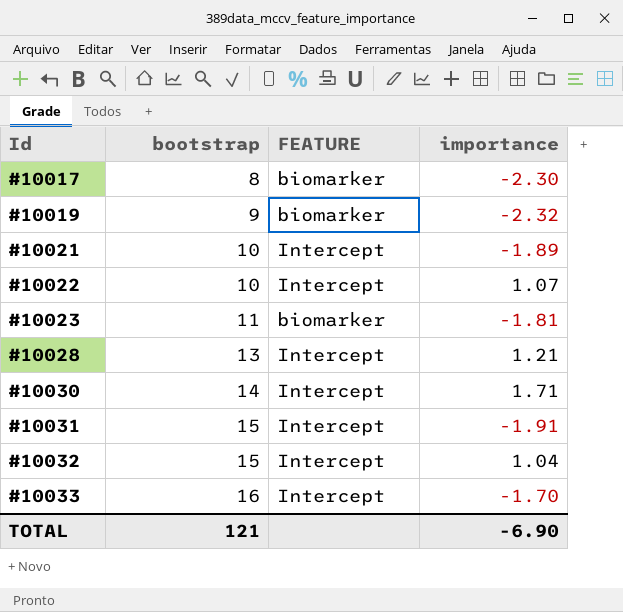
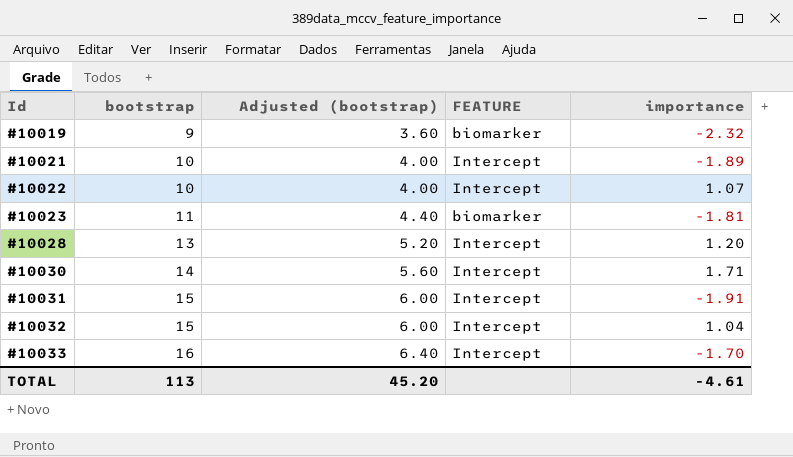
column Adjusted (bootstrap) | formula: none -> [bootstrap] * 0.4
row #10017: 8 | biomarker | -2.30 -> none
#10028 | importance: 1.21 -> 1.20
TOTAL | bootstrap: 121 -> 113
TOTAL | importance: -6.90 -> -4.61

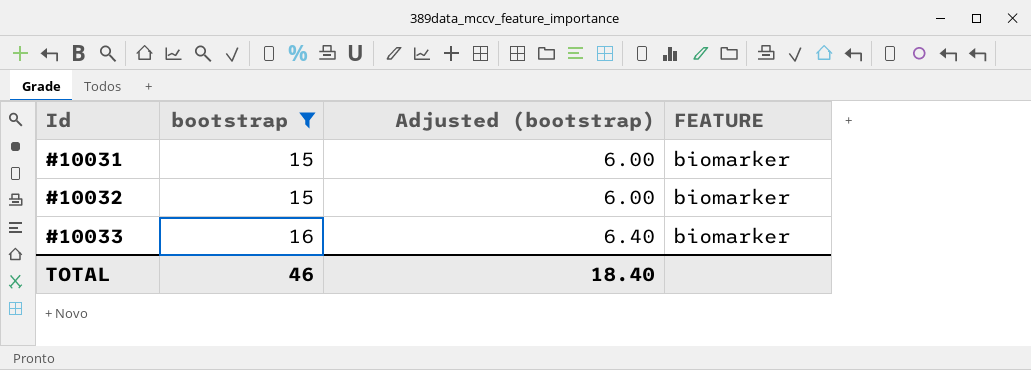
filter: none -> bootstrap >= 15
column importance | position: 5 -> none
#10031 | FEATURE: Intercept -> biomarker
#10032 | FEATURE: Intercept -> biomarker
#10033 | FEATURE: Intercept -> biomarker
TOTAL | bootstrap: 113 -> 46
TOTAL | Adjusted (bootstrap): 45.20 -> 18.40

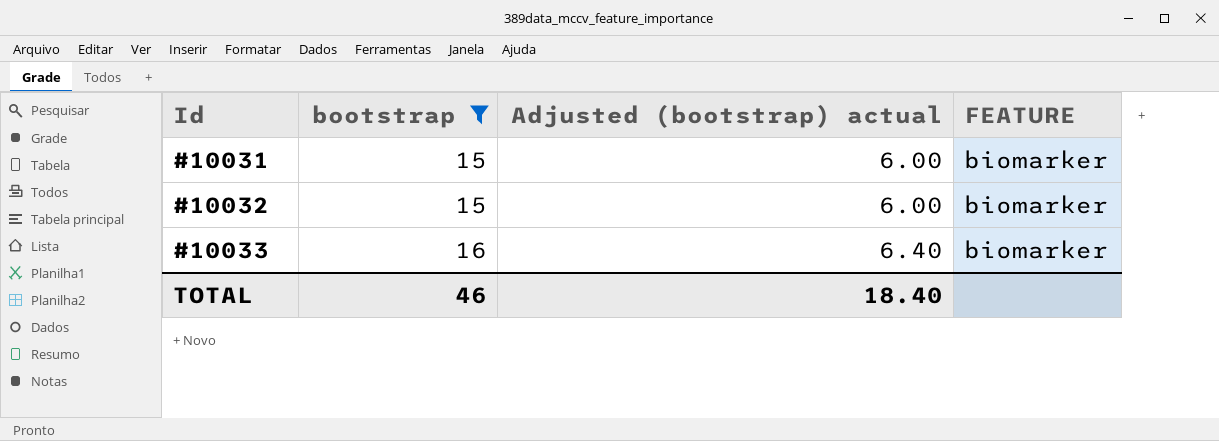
column name: Adjusted (bootstrap) -> Adjusted (bootstrap) actual

